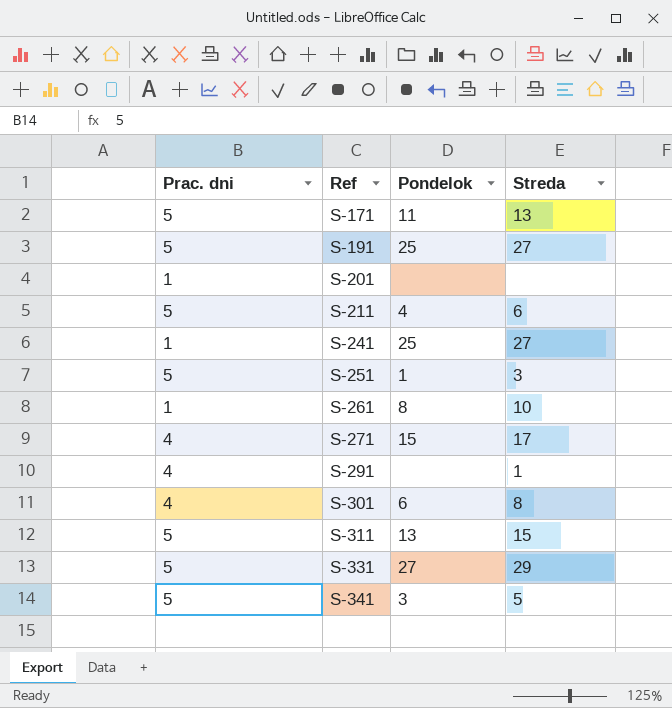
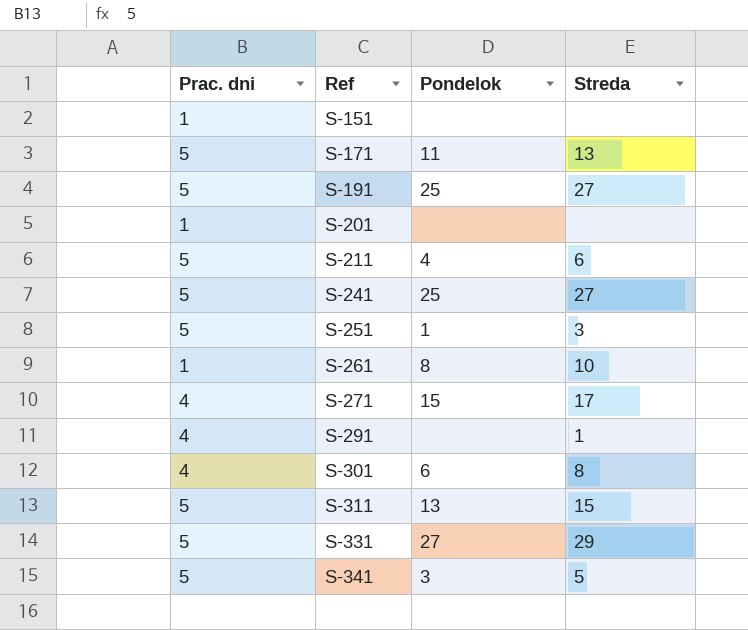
row S-151: none -> 1 | none | none
S-241 | Prac. dni: 1 -> 5

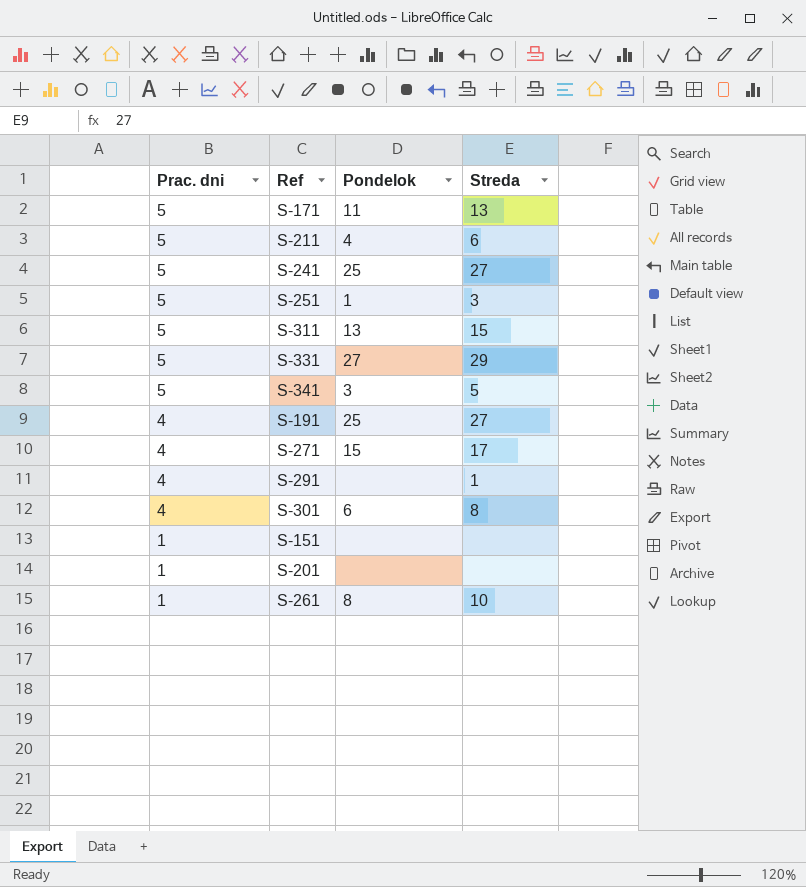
row order: Ref ascending -> Prac. dni descending
S-191 | Prac. dni: 5 -> 4

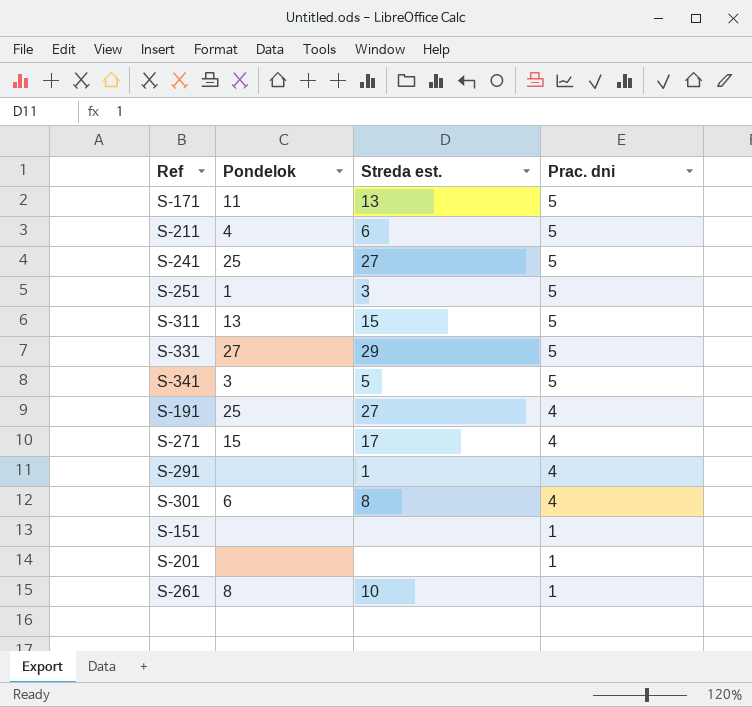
column name: Streda -> Streda est.
column Prac. dni | position: 1 -> 4

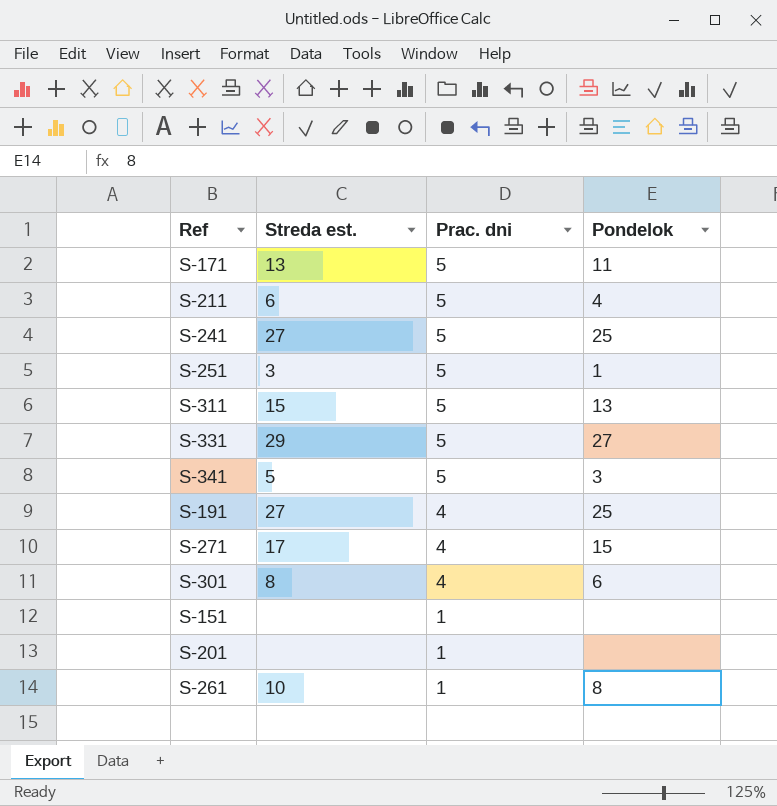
column Pondelok | position: 2 -> 4
row S-291: none | 1 | 4 -> none

